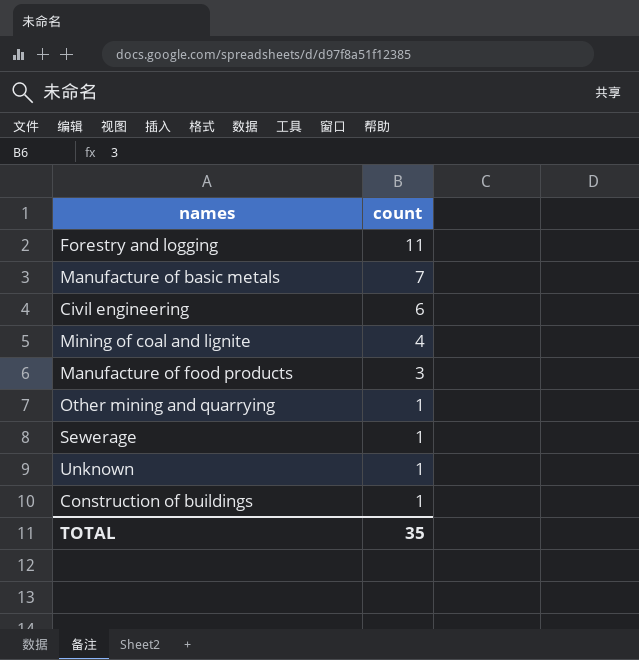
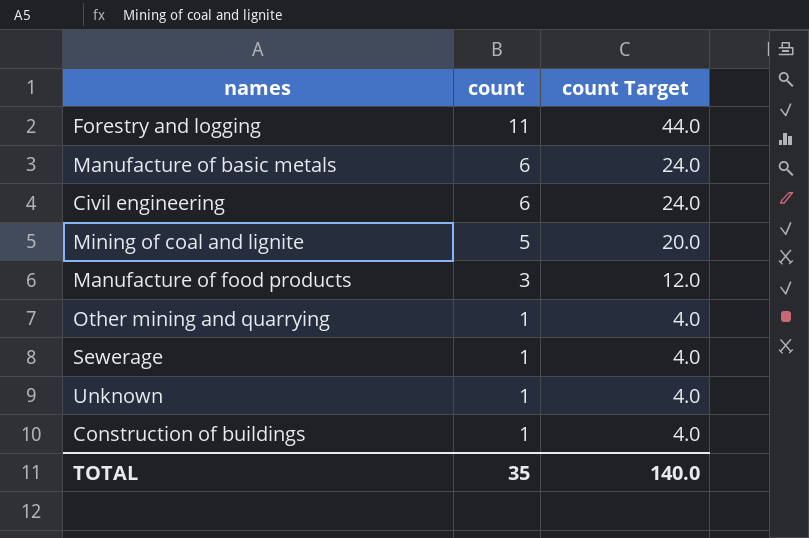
column count Target | formula: none -> [count] * 4
Manufacture of basic metals | count: 7 -> 6
Mining of coal and lignite | count: 4 -> 5

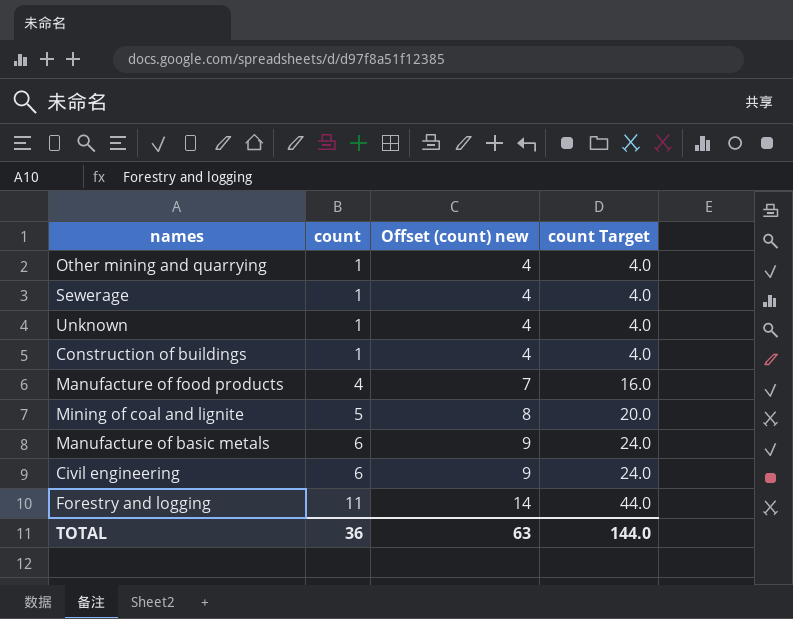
row order: count descending -> count ascending
column Offset (count) new | formula: none -> [count] + 3
Manufacture of food products | count: 3 -> 4
Manufacture of food products | count Target: 12.0 -> 16.0
TOTAL | count: 35 -> 36
TOTAL | count Target: 140.0 -> 144.0

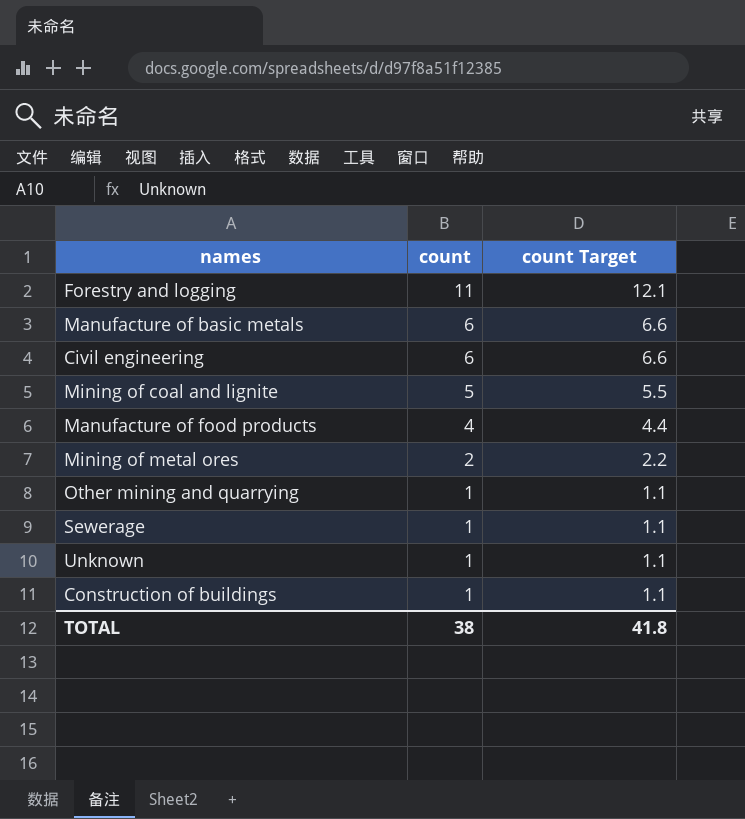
row order: count ascending -> count descending
column Offset (count) new | formula: [count] + 3 -> none
column count Target | formula: [count] * 4 -> [count] * 1.1
row Mining of metal ores: none -> 2 | 2.2
TOTAL | count: 36 -> 38
TOTAL | count Target: 144.0 -> 41.8

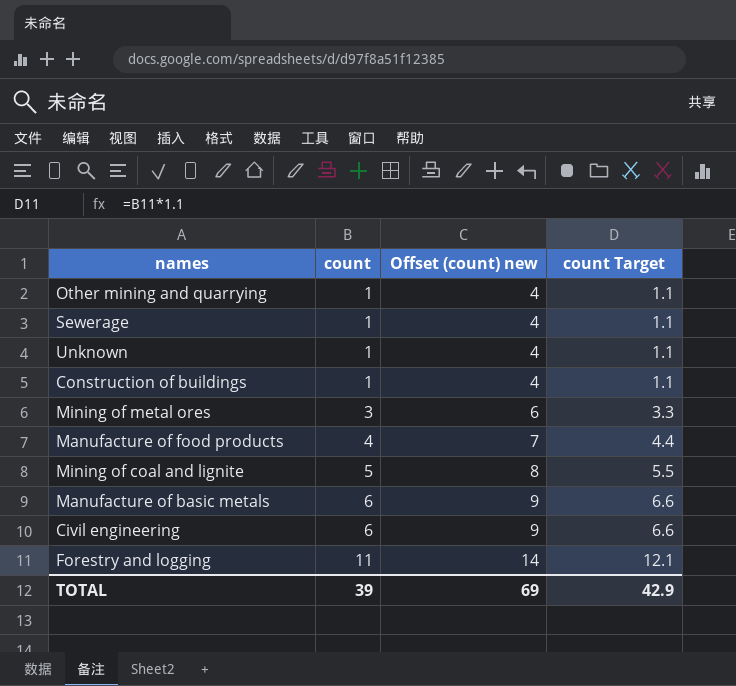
row order: count descending -> count ascending
column Offset (count) new | formula: none -> [count] + 3
Mining of metal ores | count: 2 -> 3
Mining of metal ores | count Target: 2.2 -> 3.3
TOTAL | count: 38 -> 39
TOTAL | count Target: 41.8 -> 42.9

